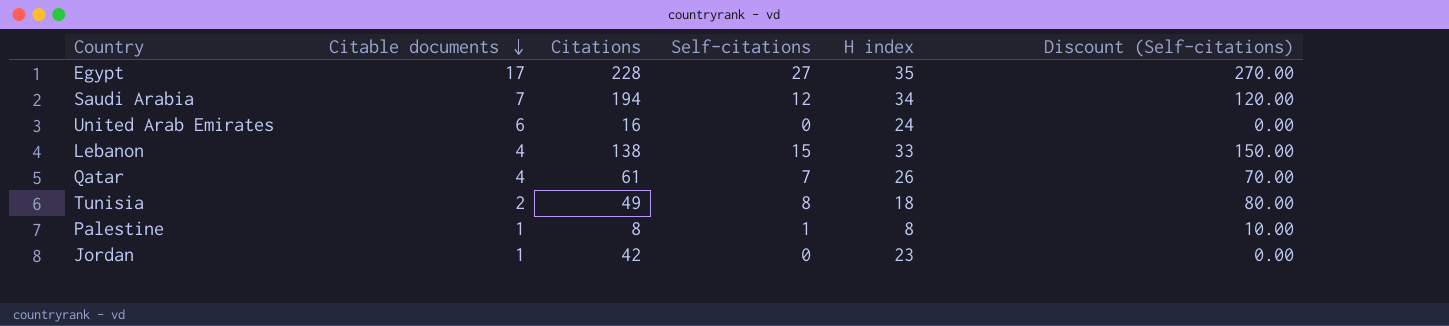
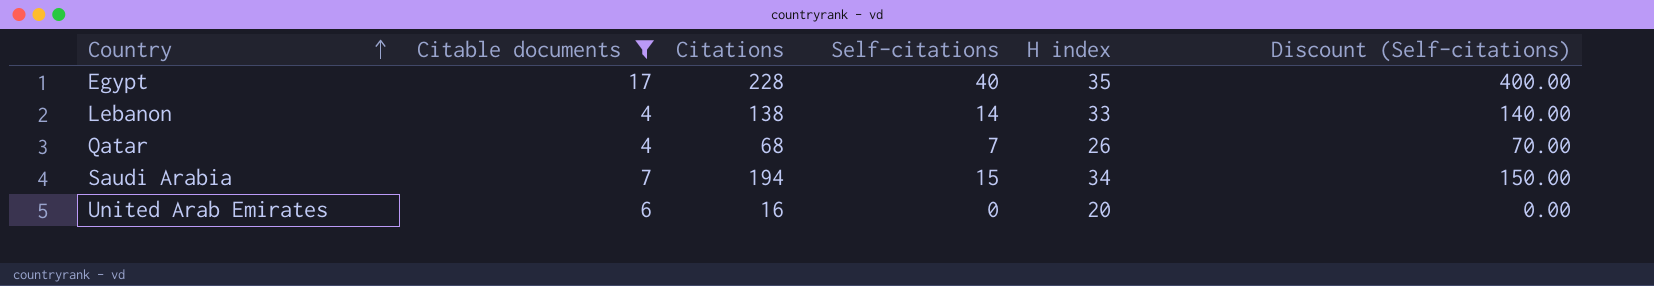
filter: none -> Citable documents >= 4
row order: Citable documents descending -> Country ascending
Egypt | Self-citations: 27 -> 40
Egypt | Discount (Self-citations): 270.00 -> 400.00
Lebanon | Self-citations: 15 -> 14
Lebanon | Discount (Self-citations): 150.00 -> 140.00
Qatar | Citations: 61 -> 68
Saudi Arabia | Self-citations: 12 -> 15
Saudi Arabia | Discount (Self-citations): 120.00 -> 150.00
United Arab Emirates | H index: 24 -> 20

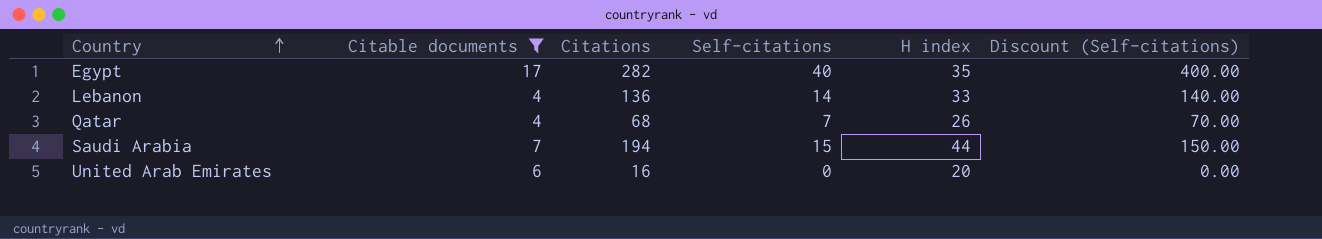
Egypt | Citations: 228 -> 282
Lebanon | Citations: 138 -> 136
Saudi Arabia | H index: 34 -> 44

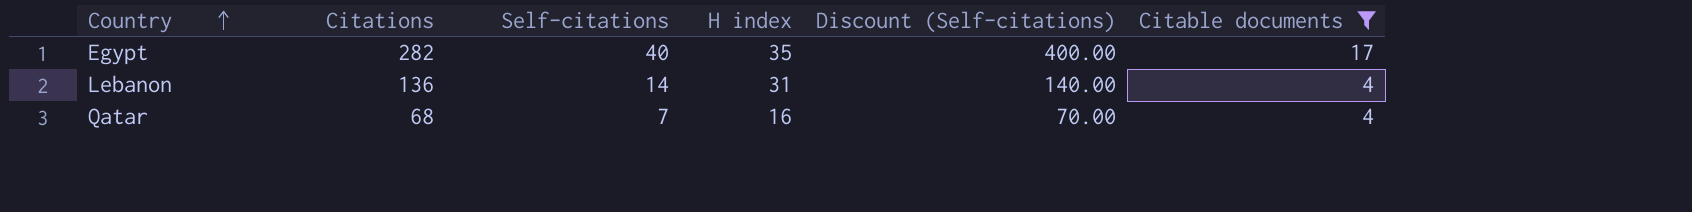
column Citable documents | position: 2 -> 6
row Saudi Arabia: 7 | 194 | 15 | 44 | 150.00 -> none
row United Arab Emirates: 6 | 16 | 0 | 20 | 0.00 -> none
Lebanon | H index: 33 -> 31
Qatar | H index: 26 -> 16

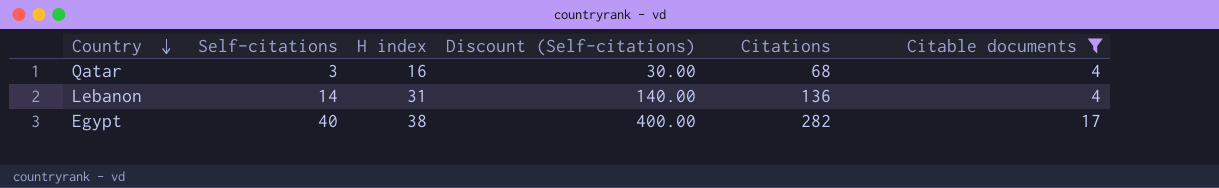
row order: Country ascending -> Country descending
column Citations | position: 2 -> 5
Qatar | Self-citations: 7 -> 3
Qatar | Discount (Self-citations): 70.00 -> 30.00
Egypt | H index: 35 -> 38

